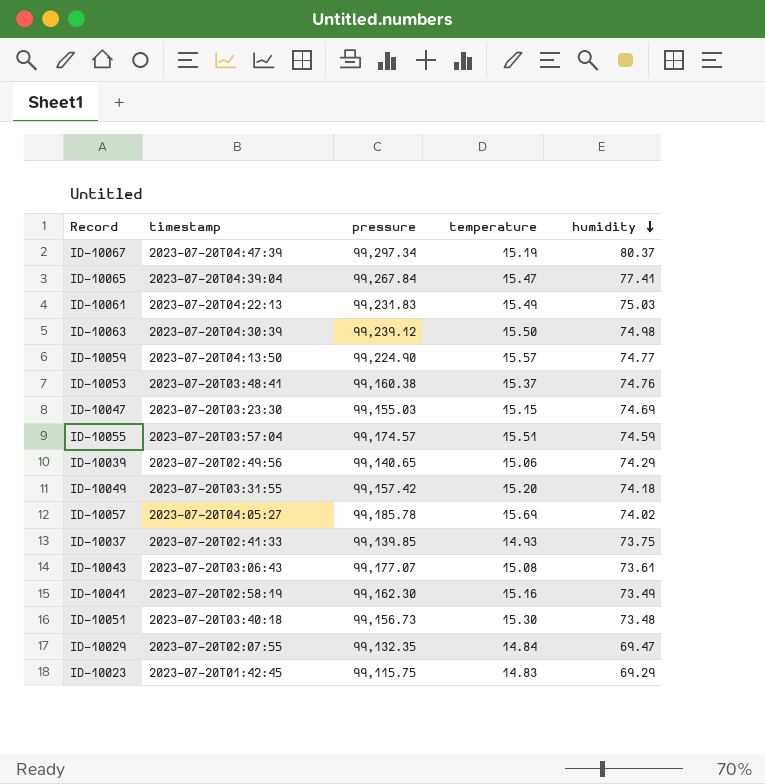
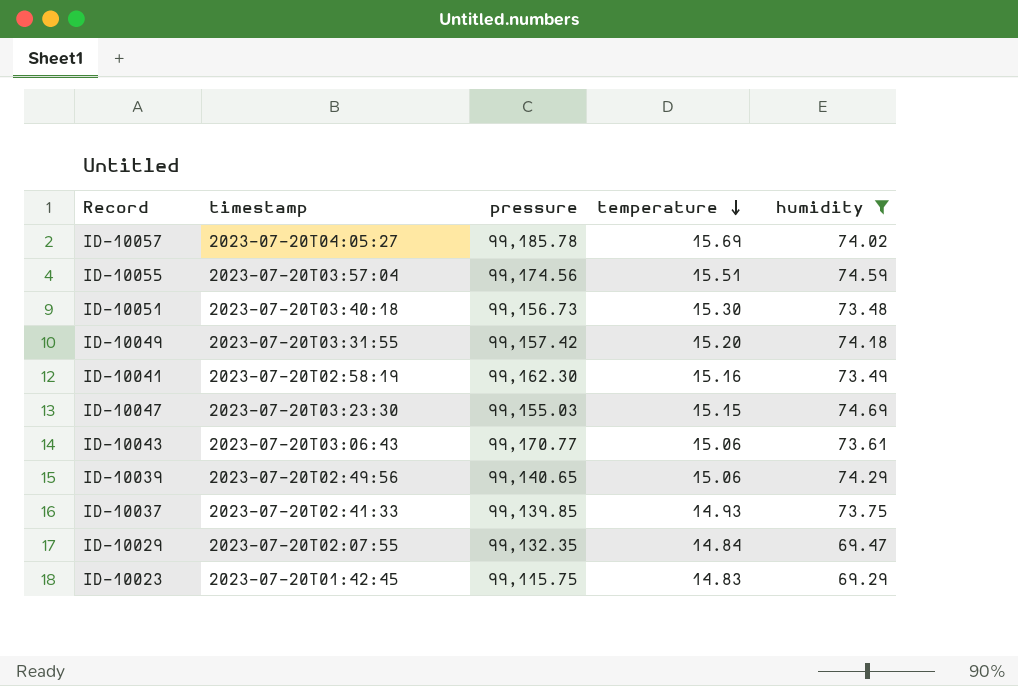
filter: none -> humidity <= 74.69
row order: humidity descending -> temperature descending
ID-10055 | pressure: 99,174.57 -> 99,174.56
ID-10043 | pressure: 99,177.07 -> 99,170.77
ID-10043 | temperature: 15.08 -> 15.06

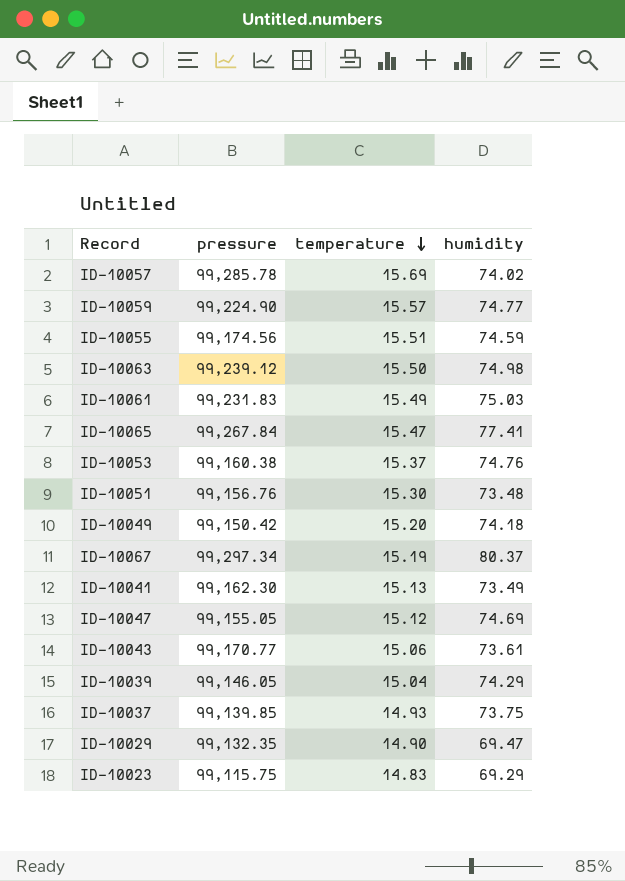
filter: humidity <= 74.69 -> none
column timestamp | position: 2 -> none
ID-10057 | pressure: 99,185.78 -> 99,285.78
ID-10051 | pressure: 99,156.73 -> 99,156.76
ID-10049 | pressure: 99,157.42 -> 99,150.42
ID-10041 | temperature: 15.16 -> 15.13
ID-10047 | pressure: 99,155.03 -> 99,155.05
ID-10047 | temperature: 15.15 -> 15.12
ID-10039 | pressure: 99,140.65 -> 99,146.05
ID-10039 | temperature: 15.06 -> 15.04
ID-10029 | temperature: 14.84 -> 14.90

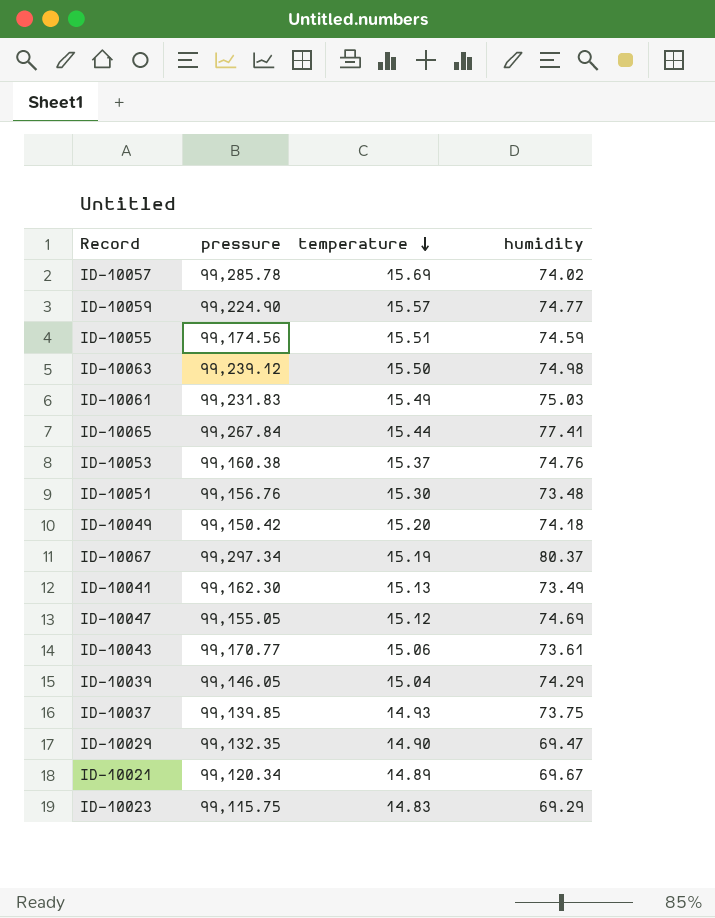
ID-10065 | temperature: 15.47 -> 15.44
row ID-10021: none -> 99,120.34 | 14.89 | 69.67

